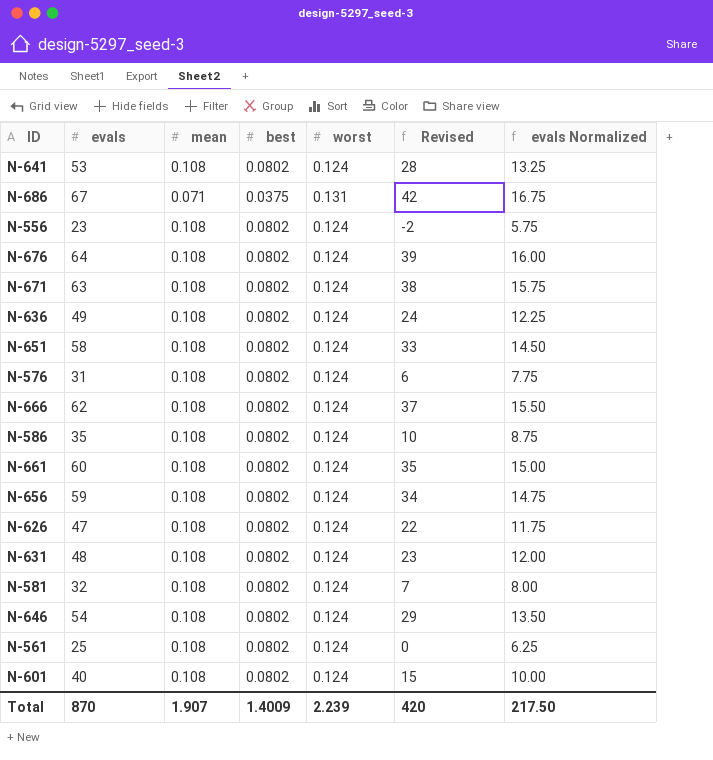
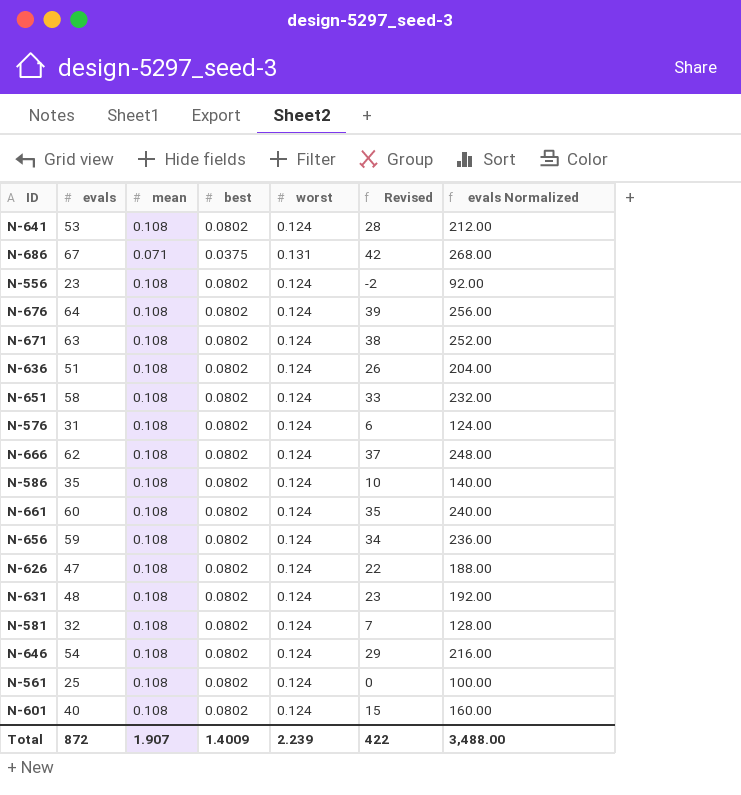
column evals Normalized | formula: [evals] * 0.25 -> [evals] * 4
N-636 | evals: 49 -> 51
N-636 | Revised: 24 -> 26
Total | evals: 870 -> 872
Total | Revised: 420 -> 422
Total | evals Normalized: 217.50 -> 3,488.00

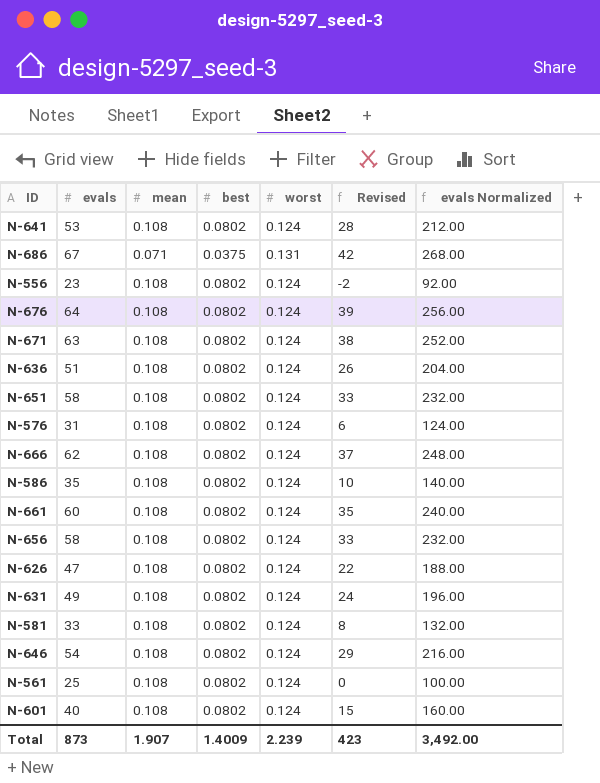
N-656 | evals: 59 -> 58
N-656 | Revised: 34 -> 33
N-656 | evals Normalized: 236.00 -> 232.00
N-631 | evals: 48 -> 49
N-631 | Revised: 23 -> 24
N-631 | evals Normalized: 192.00 -> 196.00
N-581 | evals: 32 -> 33
N-581 | Revised: 7 -> 8
N-581 | evals Normalized: 128.00 -> 132.00
Total | evals: 872 -> 873
Total | Revised: 422 -> 423
Total | evals Normalized: 3,488.00 -> 3,492.00

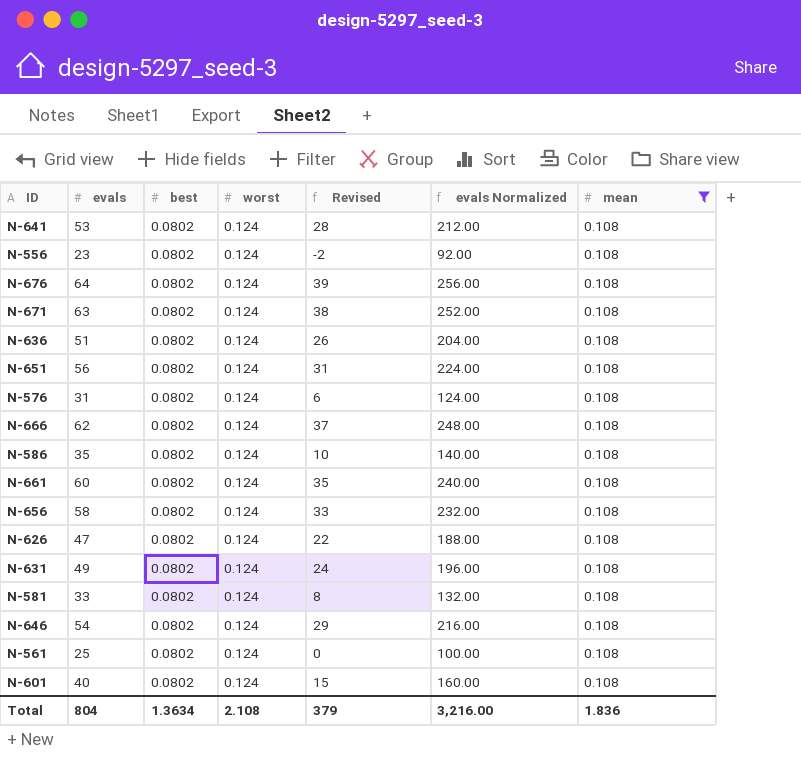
filter: none -> mean = 0.108
column mean | position: 3 -> 7
N-651 | evals: 58 -> 56
N-651 | Revised: 33 -> 31
N-651 | evals Normalized: 232.00 -> 224.00
Total | evals: 873 -> 804
Total | best: 1.4009 -> 1.3634
Total | worst: 2.239 -> 2.108
Total | Revised: 423 -> 379
Total | evals Normalized: 3,492.00 -> 3,216.00
Total | mean: 1.907 -> 1.836

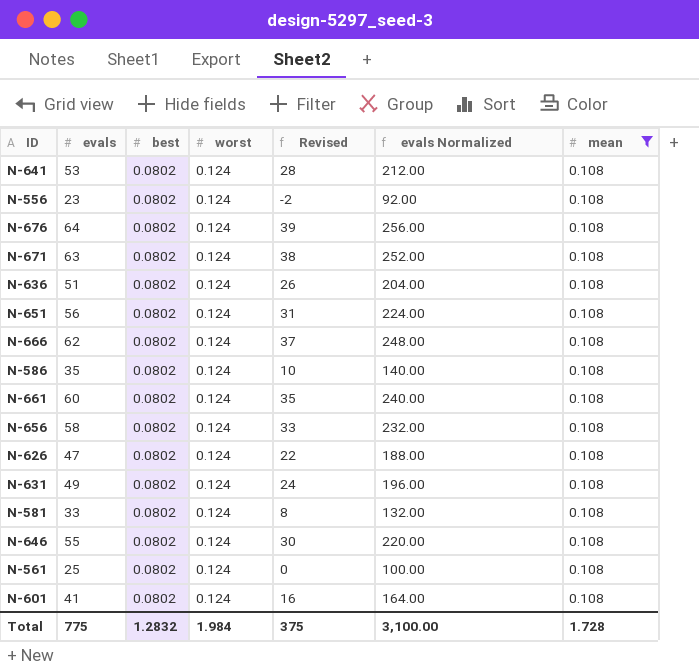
row N-576: 31 | 0.0802 | 0.124 | 6 | 124.00 | 0.108 -> none
N-646 | evals: 54 -> 55
N-646 | Revised: 29 -> 30
N-646 | evals Normalized: 216.00 -> 220.00
N-601 | evals: 40 -> 41
N-601 | Revised: 15 -> 16
N-601 | evals Normalized: 160.00 -> 164.00
Total | evals: 804 -> 775
Total | best: 1.3634 -> 1.2832
Total | worst: 2.108 -> 1.984
Total | Revised: 379 -> 375
Total | evals Normalized: 3,216.00 -> 3,100.00
Total | mean: 1.836 -> 1.728

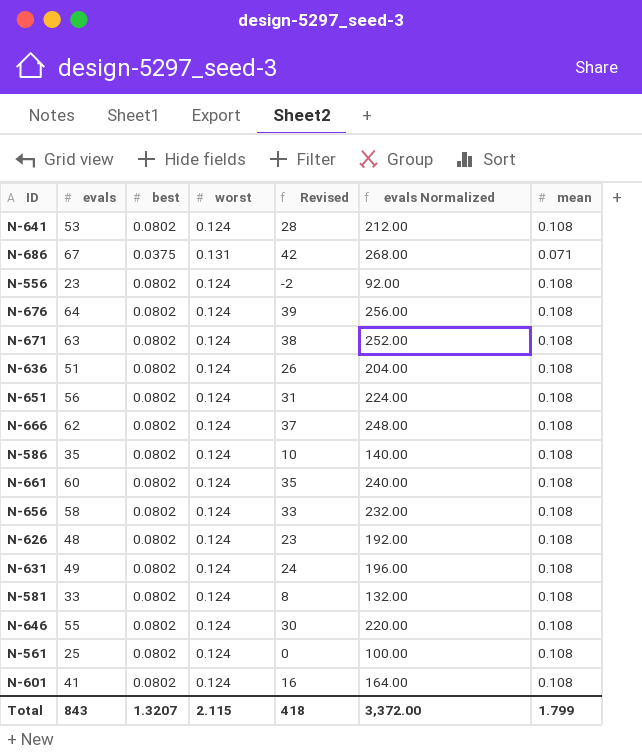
filter: mean = 0.108 -> none
N-626 | evals: 47 -> 48
N-626 | Revised: 22 -> 23
N-626 | evals Normalized: 188.00 -> 192.00
Total | evals: 775 -> 843
Total | best: 1.2832 -> 1.3207
Total | worst: 1.984 -> 2.115
Total | Revised: 375 -> 418
Total | evals Normalized: 3,100.00 -> 3,372.00
Total | mean: 1.728 -> 1.799

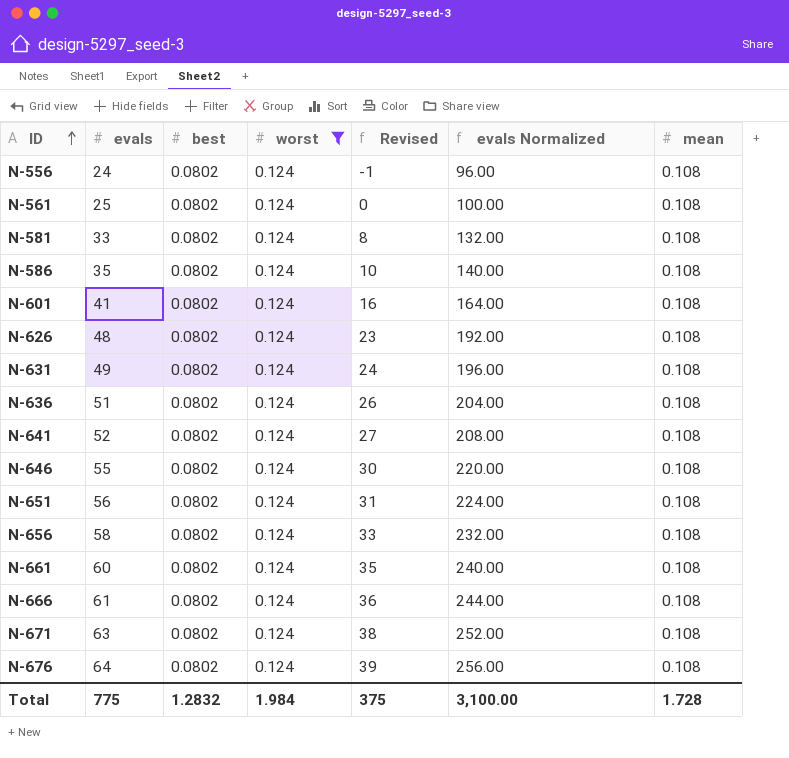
filter: none -> worst = 0.124
row order: none -> ID ascending
N-556 | evals: 23 -> 24
N-556 | Revised: -2 -> -1
N-556 | evals Normalized: 92.00 -> 96.00
N-641 | evals: 53 -> 52
N-641 | Revised: 28 -> 27
N-641 | evals Normalized: 212.00 -> 208.00
N-666 | evals: 62 -> 61
N-666 | Revised: 37 -> 36
N-666 | evals Normalized: 248.00 -> 244.00
Total | evals: 843 -> 775
Total | best: 1.3207 -> 1.2832
Total | worst: 2.115 -> 1.984
Total | Revised: 418 -> 375
Total | evals Normalized: 3,372.00 -> 3,100.00
Total | mean: 1.799 -> 1.728

